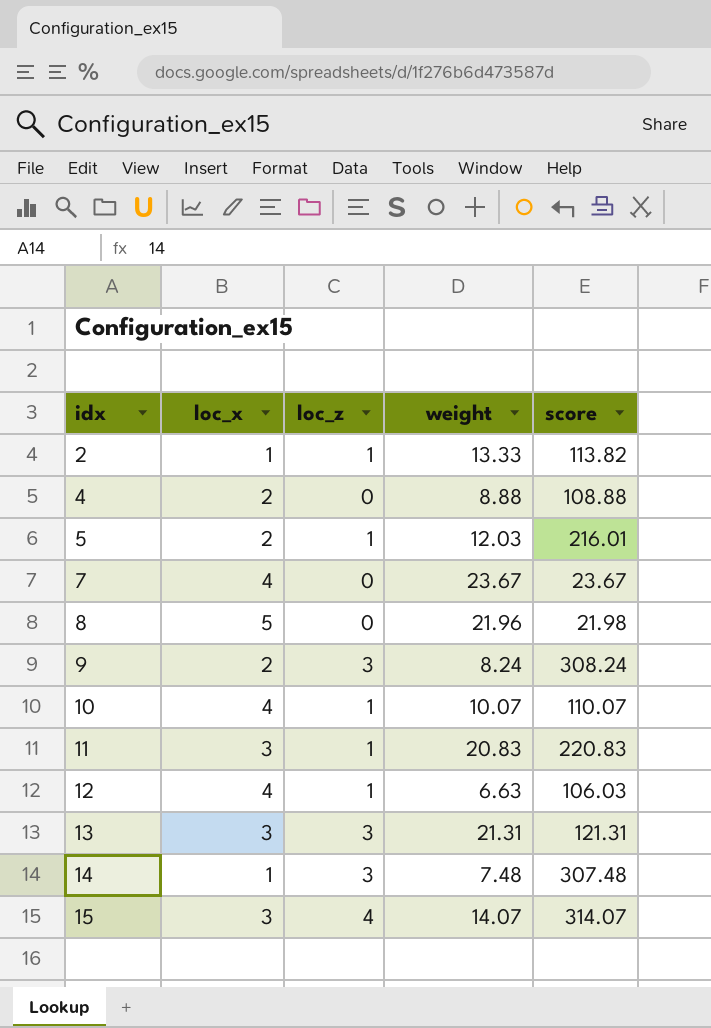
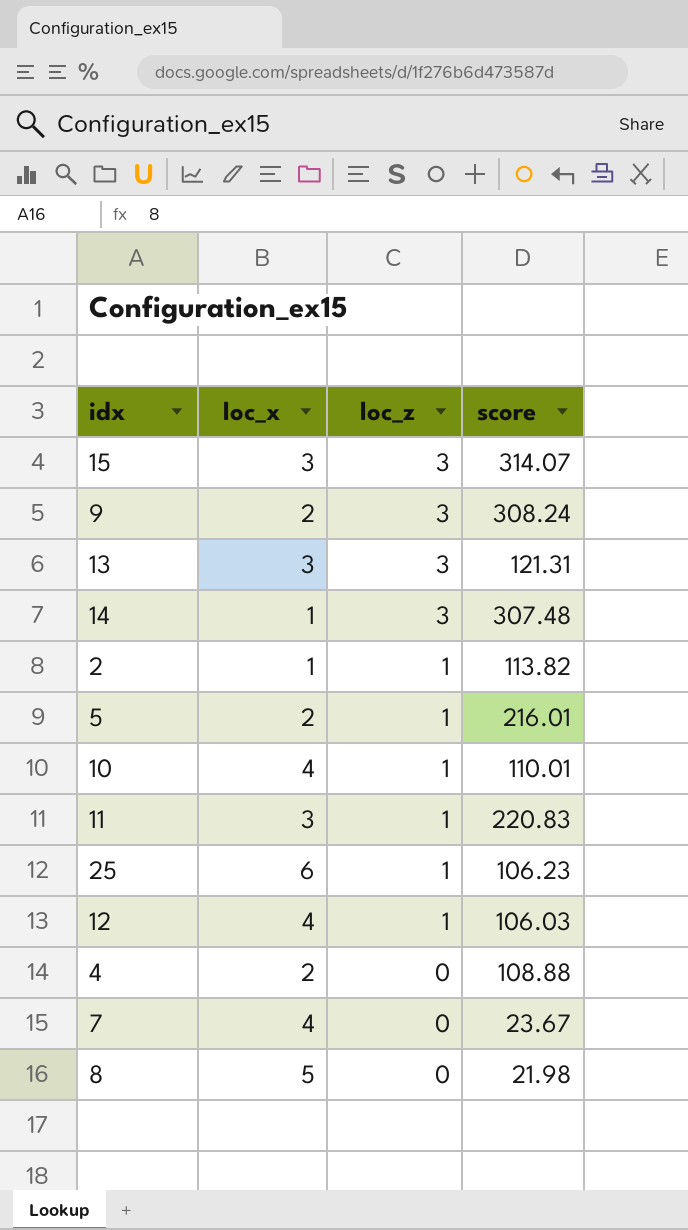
row order: idx ascending -> loc_z descending
column weight | position: 4 -> none
15 | loc_z: 4 -> 3
10 | score: 110.07 -> 110.01
row 25: none -> 6 | 1 | 106.23

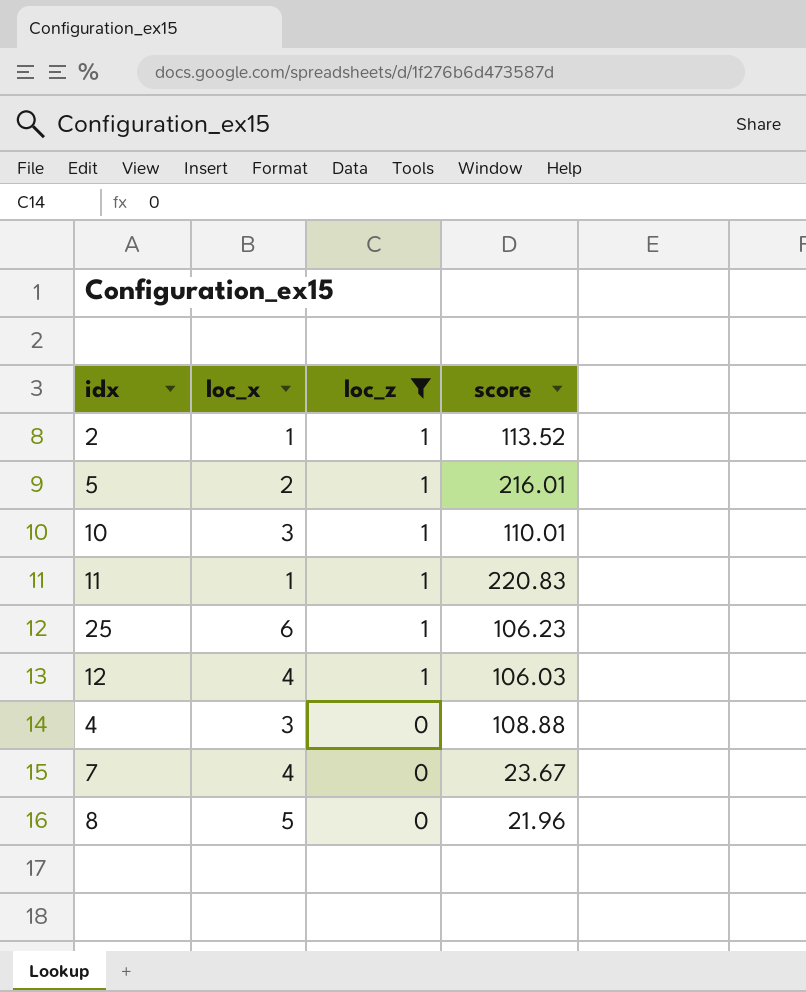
filter: none -> loc_z != 3
2 | score: 113.82 -> 113.52
10 | loc_x: 4 -> 3
11 | loc_x: 3 -> 1
4 | loc_x: 2 -> 3
8 | score: 21.98 -> 21.96

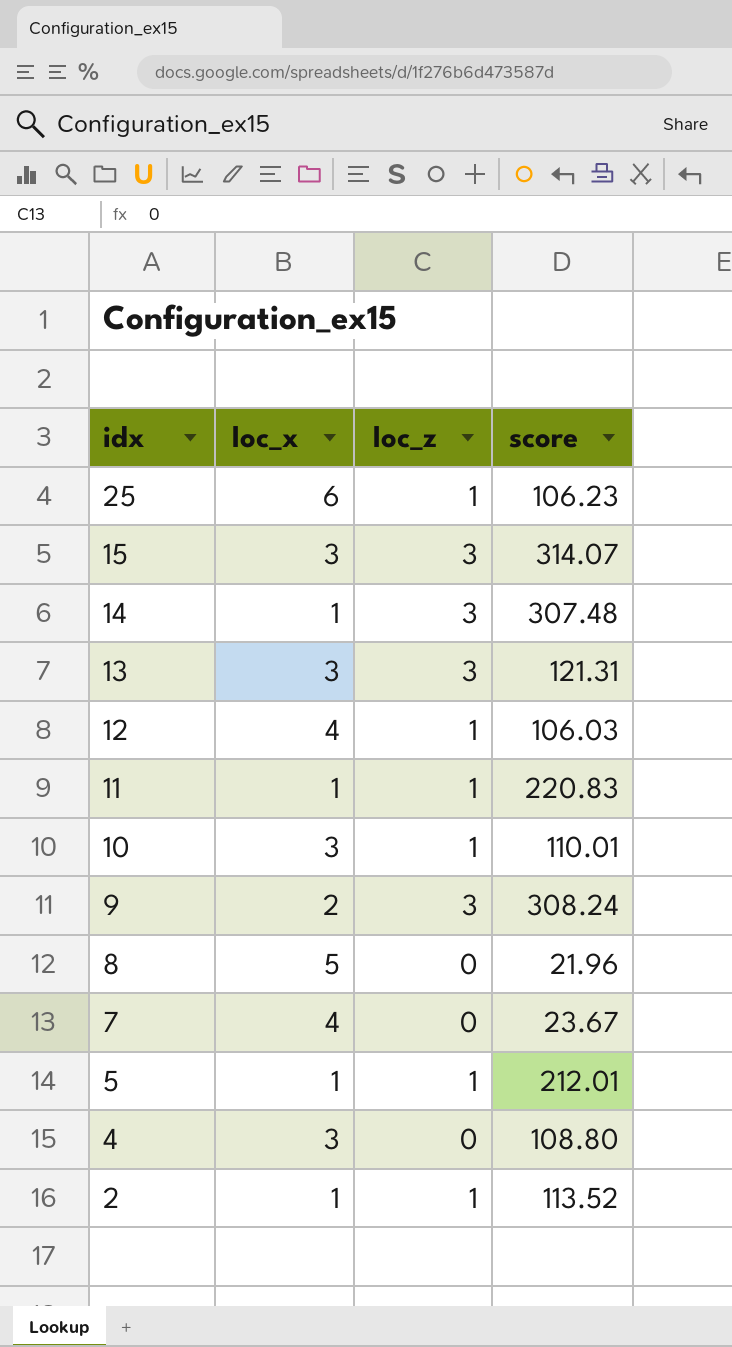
filter: loc_z != 3 -> none
row order: loc_z descending -> idx descending
5 | loc_x: 2 -> 1
5 | score: 216.01 -> 212.01
4 | score: 108.88 -> 108.80

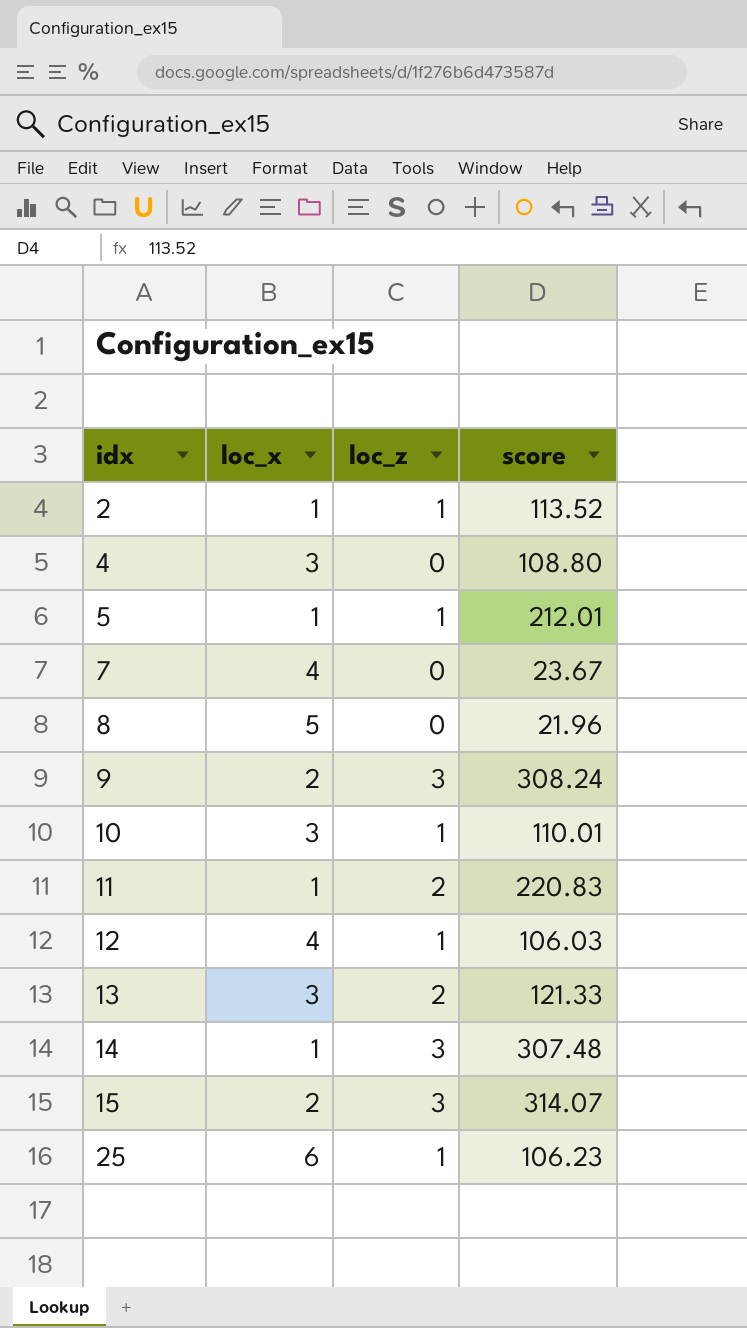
row order: idx descending -> idx ascending
11 | loc_z: 1 -> 2
13 | loc_z: 3 -> 2
13 | score: 121.31 -> 121.33
15 | loc_x: 3 -> 2

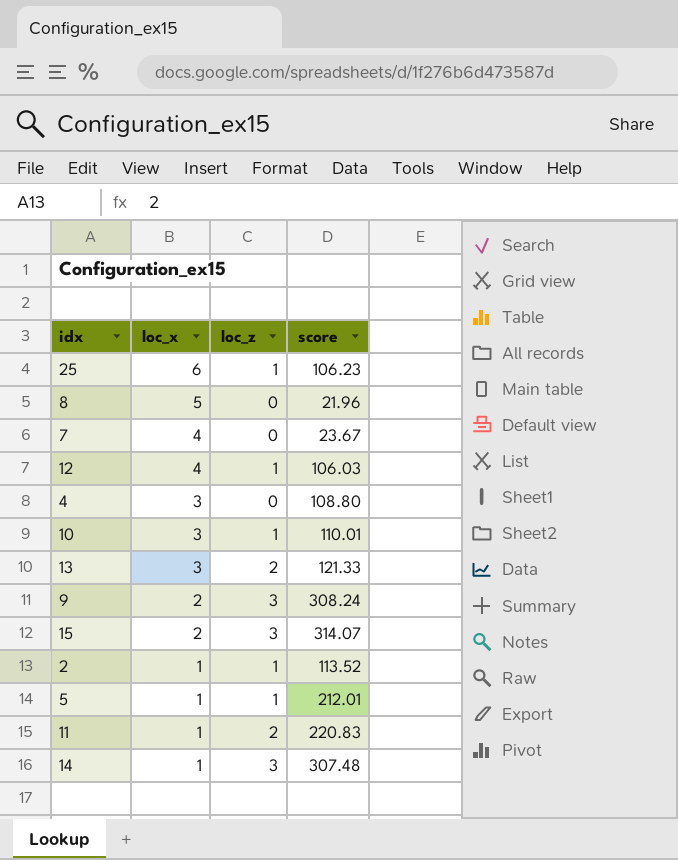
row order: idx ascending -> loc_x descending

